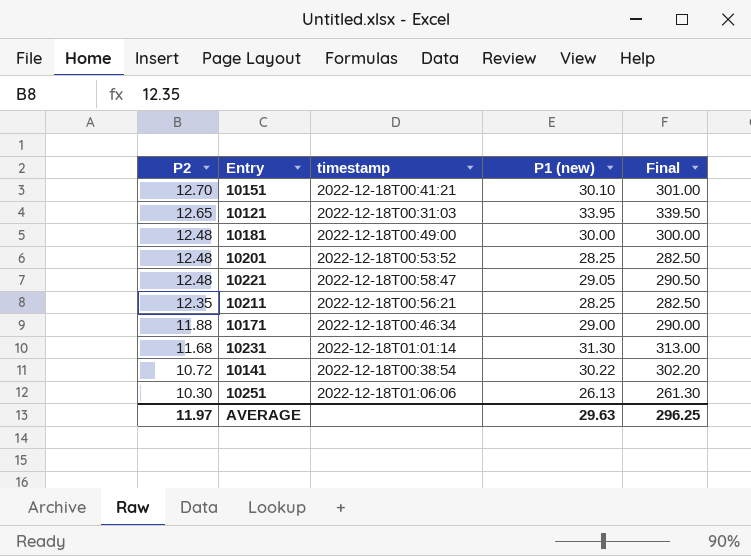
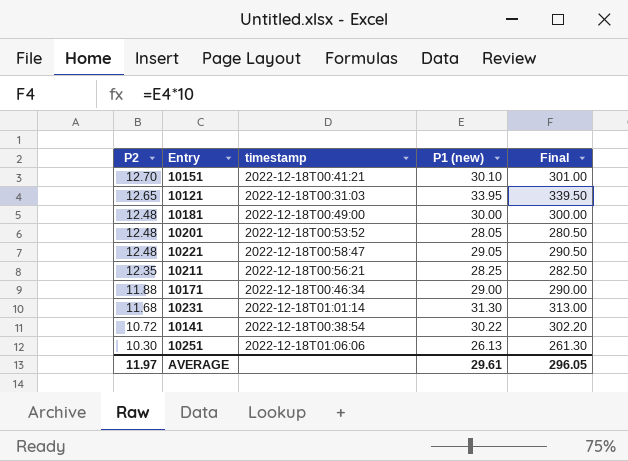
10201 | P1 (new): 28.25 -> 28.05
10201 | Final: 282.50 -> 280.50
AVERAGE | P1 (new): 29.63 -> 29.61
AVERAGE | Final: 296.25 -> 296.05

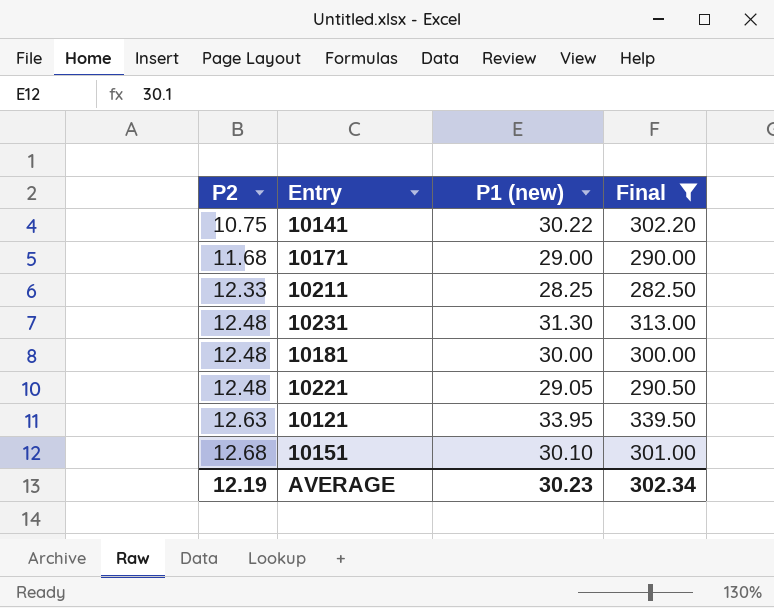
filter: none -> Final >= 282.50
row order: P2 descending -> P2 ascending
column timestamp | position: 3 -> none
10141 | P2: 10.72 -> 10.75
10171 | P2: 11.88 -> 11.68
10211 | P2: 12.35 -> 12.33
10231 | P2: 11.68 -> 12.48
10121 | P2: 12.65 -> 12.63
10151 | P2: 12.70 -> 12.68
AVERAGE | P2: 11.97 -> 12.19
AVERAGE | P1 (new): 29.61 -> 30.23
AVERAGE | Final: 296.05 -> 302.34

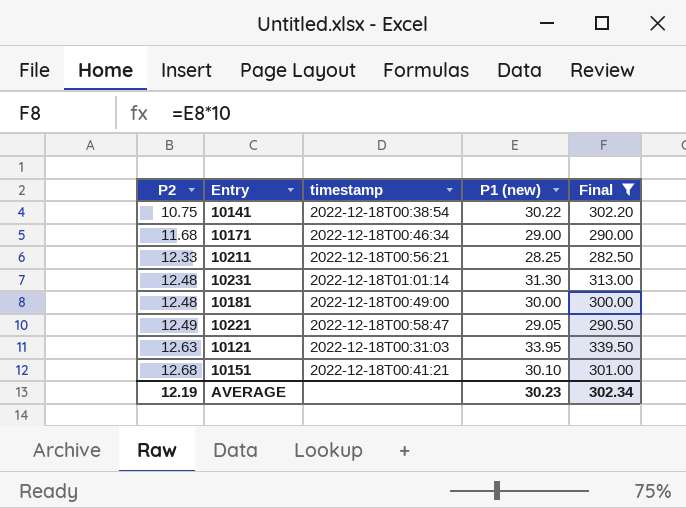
column timestamp | position: none -> 3
10221 | P2: 12.48 -> 12.49

